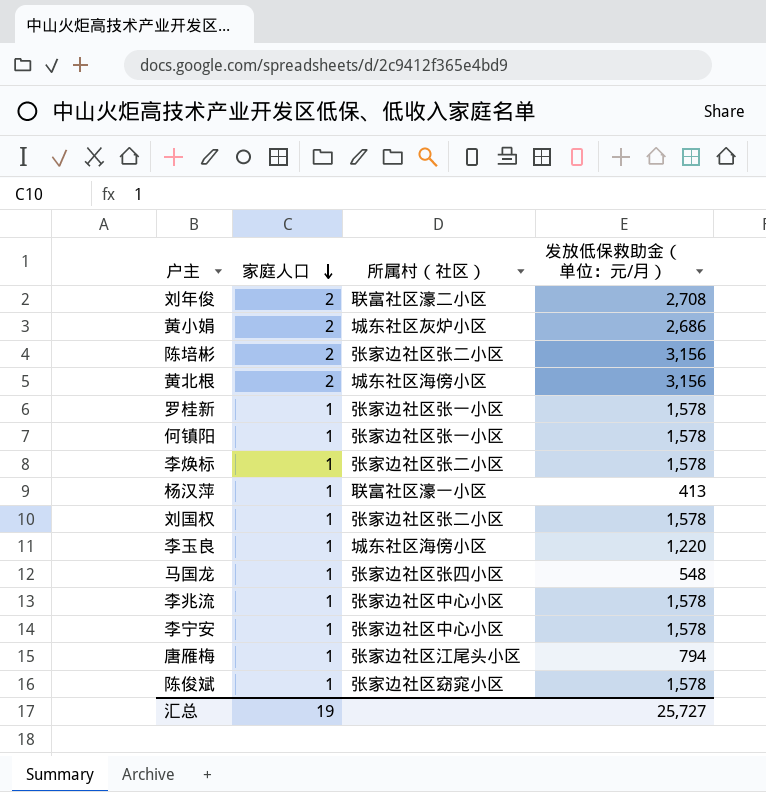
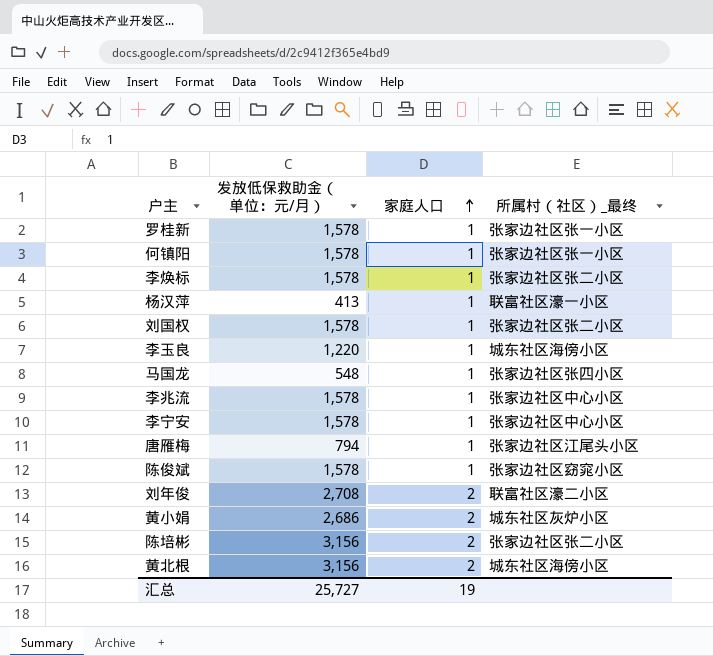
row order: 家庭人口 descending -> 家庭人口 ascending
column 发放低保救助金（单位：元/月） | position: 4 -> 2
column name: 所属村（社区） -> 所属村（社区）_最终

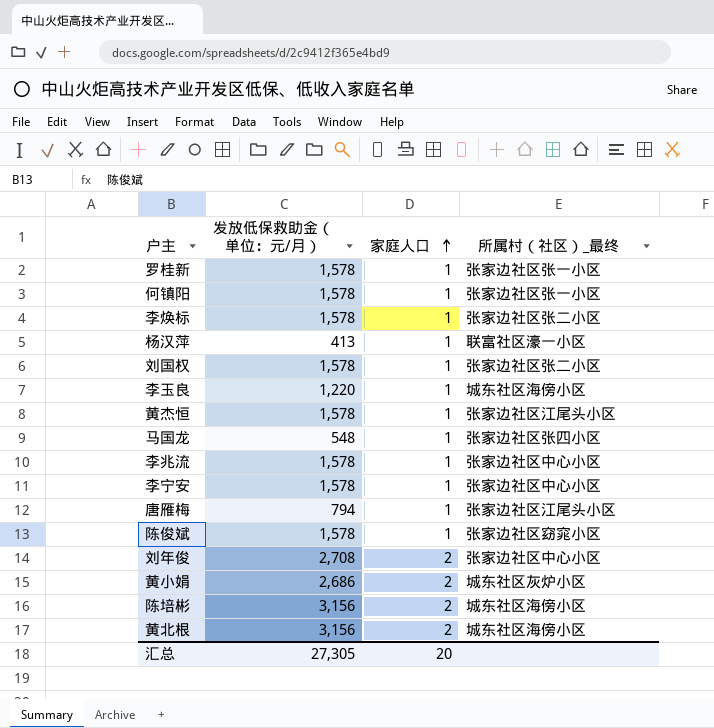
row 黄杰恒: none -> 1,578 | 1 | 张家边社区江尾头小区
刘年俊 | 所属村（社区）_最终: 联富社区濠二小区 -> 张家边社区中心小区
陈培彬 | 所属村（社区）_最终: 张家边社区张二小区 -> 城东社区海傍小区
汇总 | 发放低保救助金（单位：元/月）: 25,727 -> 27,305
汇总 | 家庭人口: 19 -> 20

